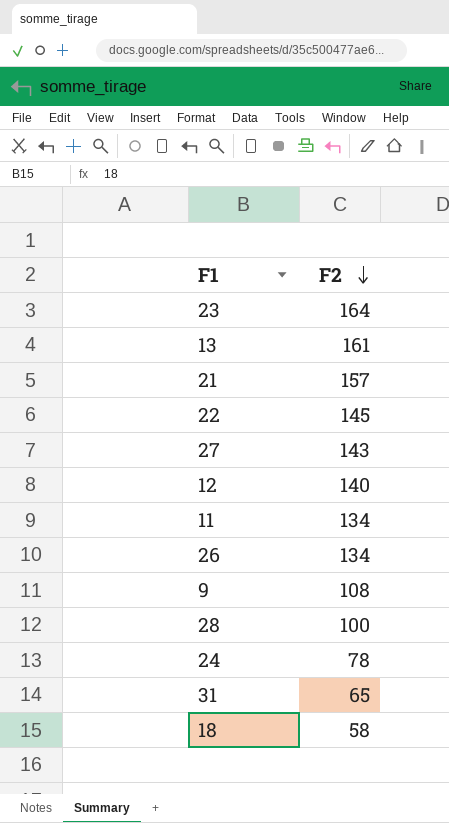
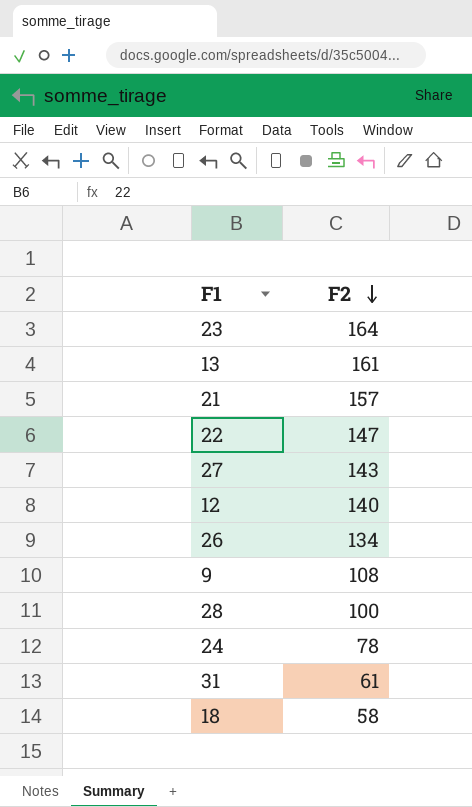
row 11: 134 -> none
22 | F2: 145 -> 147
31 | F2: 65 -> 61

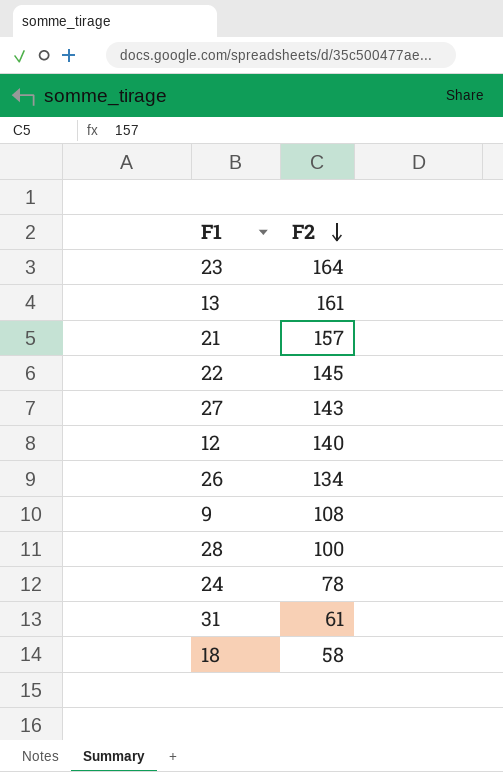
22 | F2: 147 -> 145

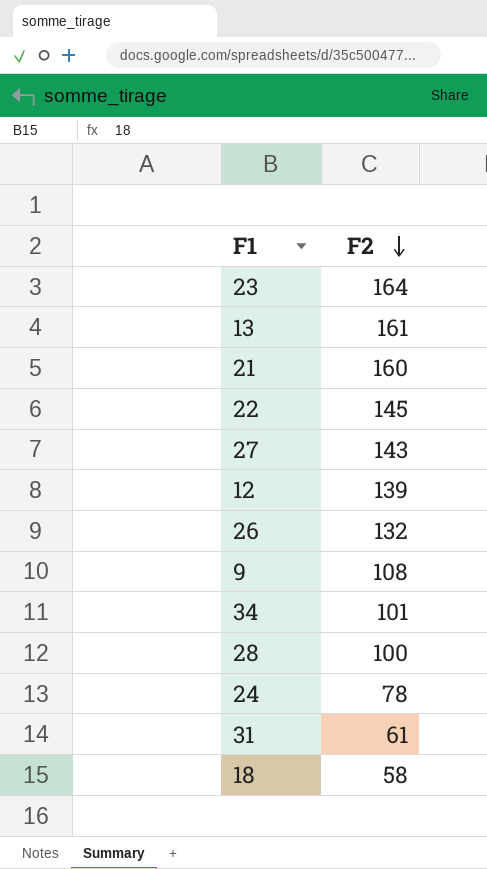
21 | F2: 157 -> 160
12 | F2: 140 -> 139
26 | F2: 134 -> 132
row 34: none -> 101

